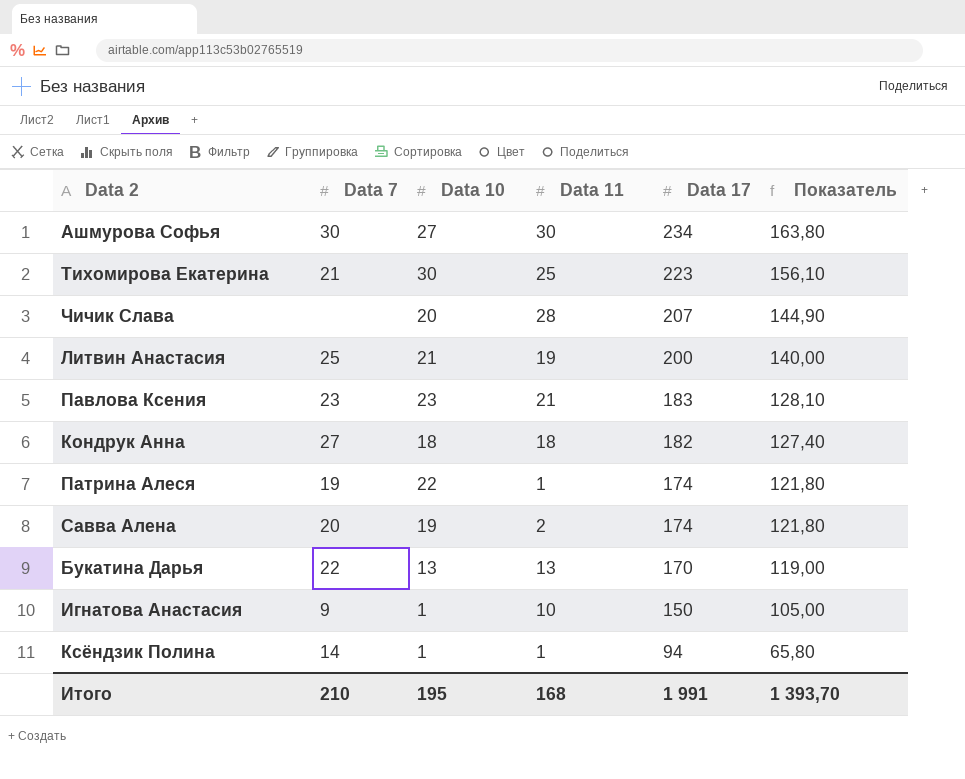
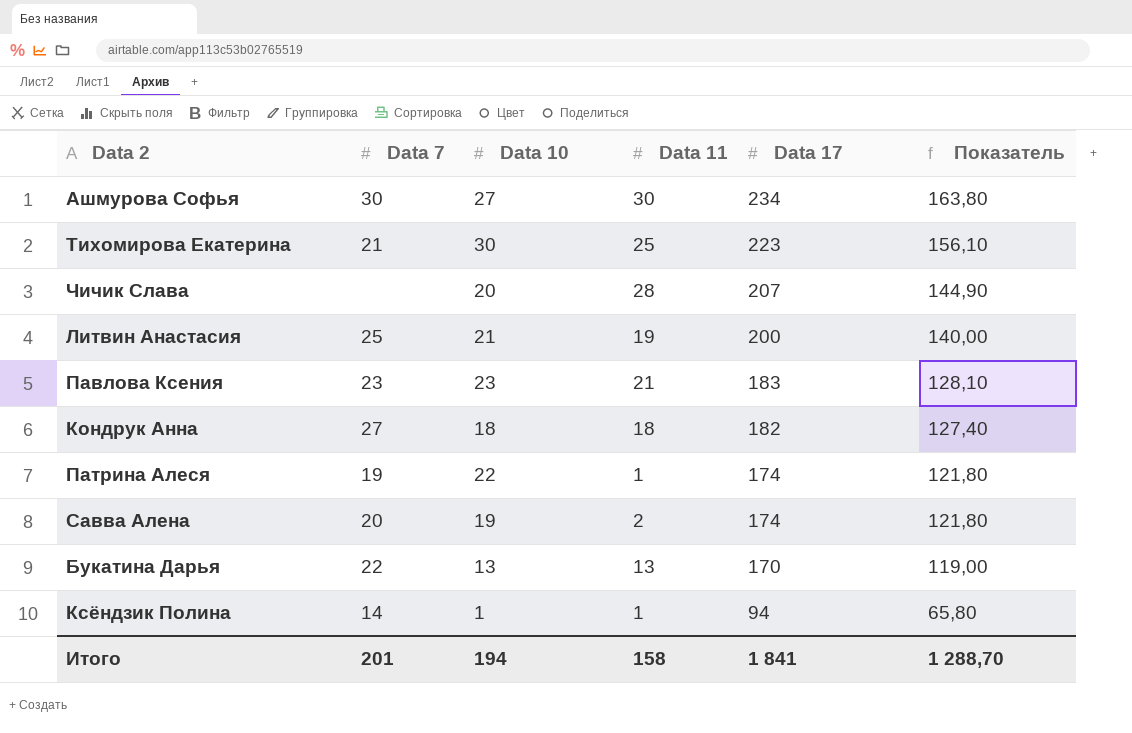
row Игнатова Анастасия: 9 | 1 | 10 | 150 | 105,00 -> none
Итого | Data 7: 210 -> 201
Итого | Data 10: 195 -> 194
Итого | Data 11: 168 -> 158
Итого | Data 17: 1 991 -> 1 841
Итого | Показатель: 1 393,70 -> 1 288,70

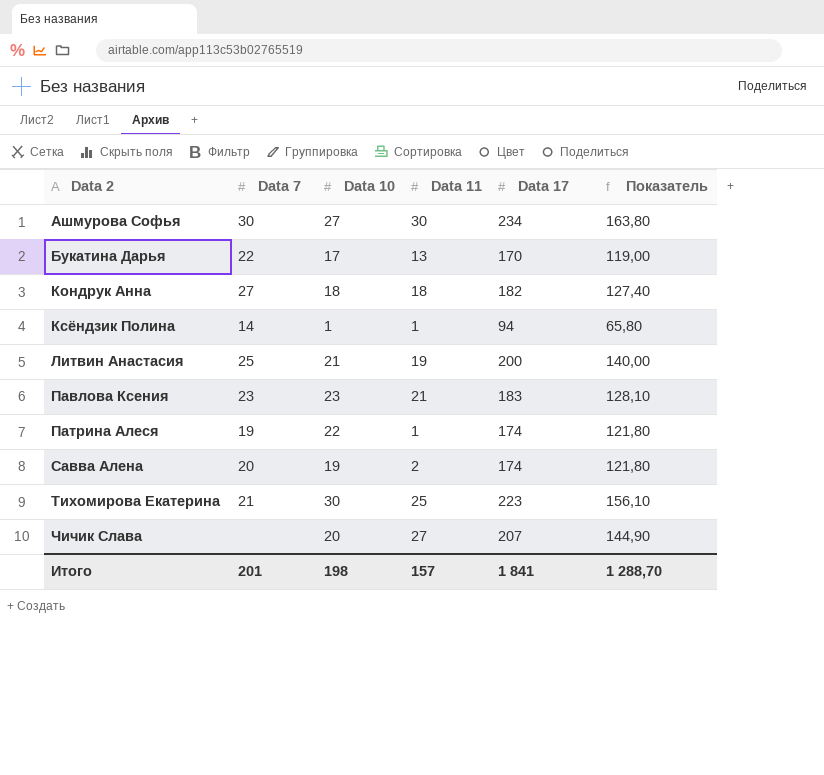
row order: Data 17 descending -> Data 2 ascending
Букатина Дарья | Data 10: 13 -> 17
Чичик Слава | Data 11: 28 -> 27
Итого | Data 10: 194 -> 198
Итого | Data 11: 158 -> 157

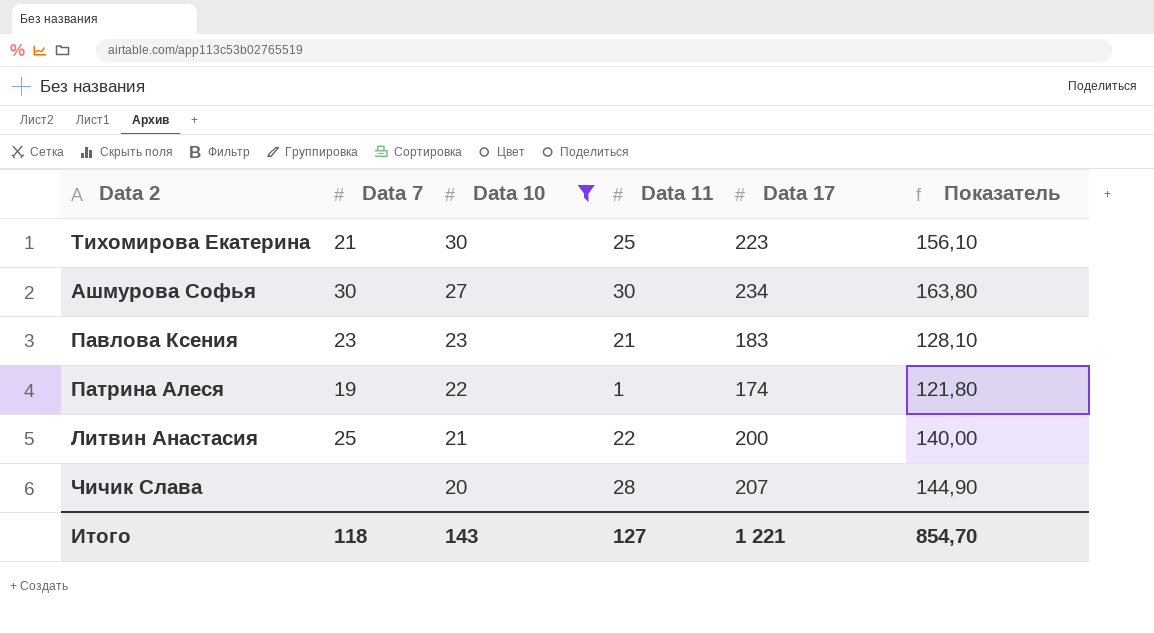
filter: none -> Data 10 >= 20
row order: Data 2 ascending -> Data 10 descending
Литвин Анастасия | Data 11: 19 -> 22
Чичик Слава | Data 11: 27 -> 28
Итого | Data 7: 201 -> 118
Итого | Data 10: 198 -> 143
Итого | Data 11: 157 -> 127
Итого | Data 17: 1 841 -> 1 221
Итого | Показатель: 1 288,70 -> 854,70

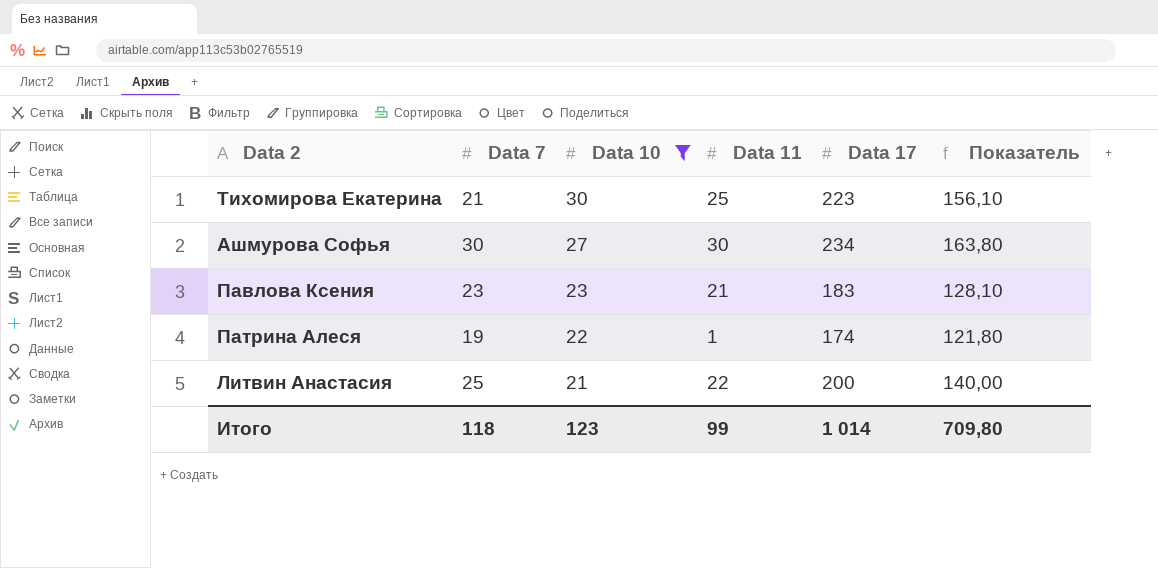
row Чичик Слава: none | 20 | 28 | 207 | 144,90 -> none
Итого | Data 10: 143 -> 123
Итого | Data 11: 127 -> 99
Итого | Data 17: 1 221 -> 1 014
Итого | Показатель: 854,70 -> 709,80

